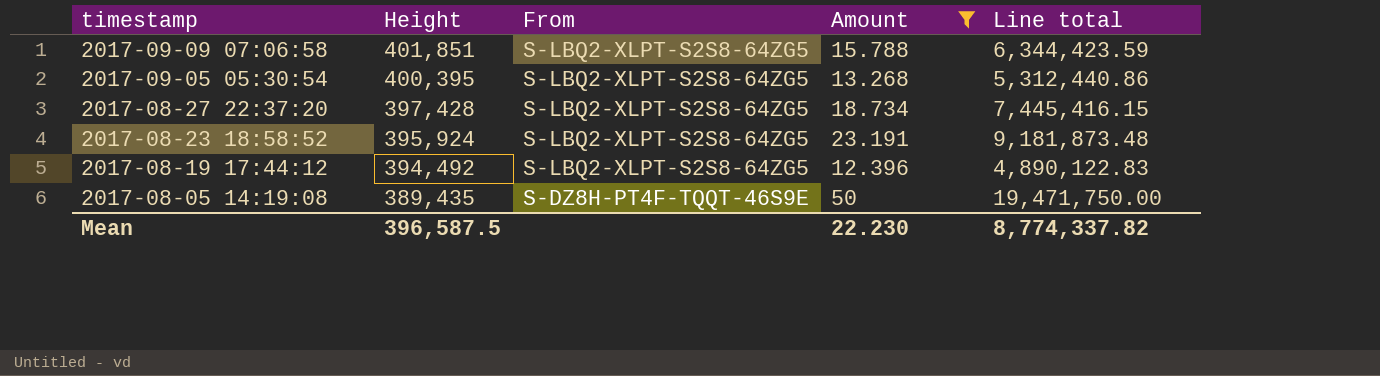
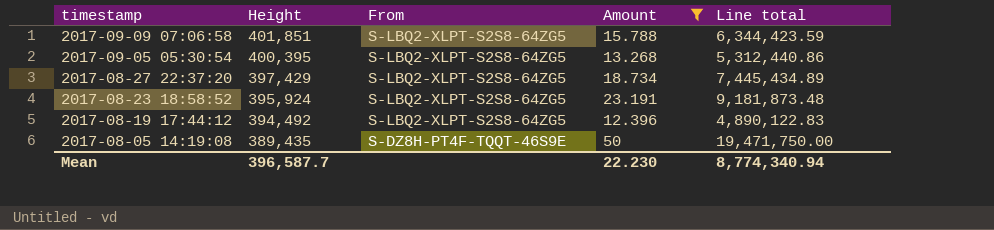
2017-08-27 22:37:20 | Height: 397,428 -> 397,429
2017-08-27 22:37:20 | Line total: 7,445,416.15 -> 7,445,434.89
Mean | Height: 396,587.5 -> 396,587.7
Mean | Line total: 8,774,337.82 -> 8,774,340.94

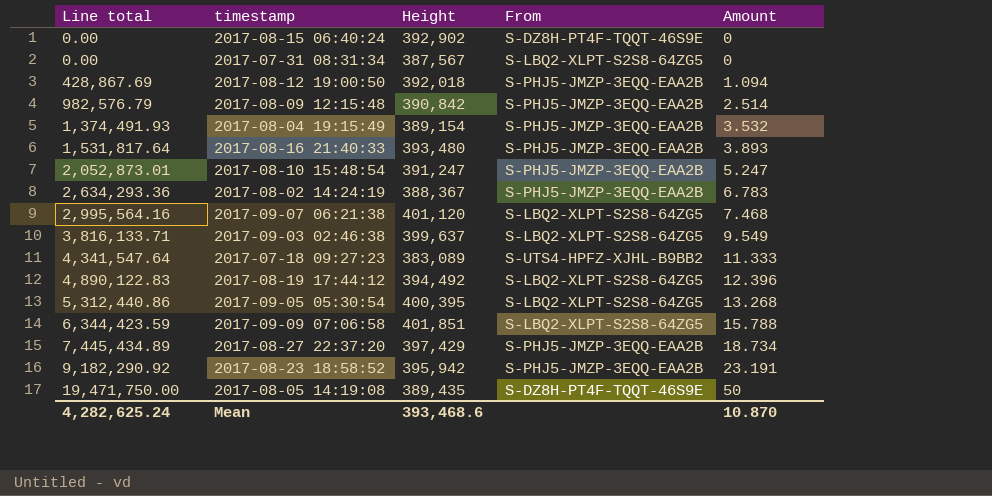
filter: Amount >= 12.396 -> none
row order: timestamp descending -> Line total ascending
column Line total | position: 5 -> 1
2017-08-27 22:37:20 | From: S-LBQ2-XLPT-S2S8-64ZG5 -> S-PHJ5-JMZP-3EQQ-EAA2B
2017-08-23 18:58:52 | Line total: 9,181,873.48 -> 9,182,290.92
2017-08-23 18:58:52 | Height: 395,924 -> 395,942
2017-08-23 18:58:52 | From: S-LBQ2-XLPT-S2S8-64ZG5 -> S-PHJ5-JMZP-3EQQ-EAA2B
Mean | Line total: 8,774,340.94 -> 4,282,625.24
Mean | Height: 396,587.7 -> 393,468.6
Mean | Amount: 22.230 -> 10.870

